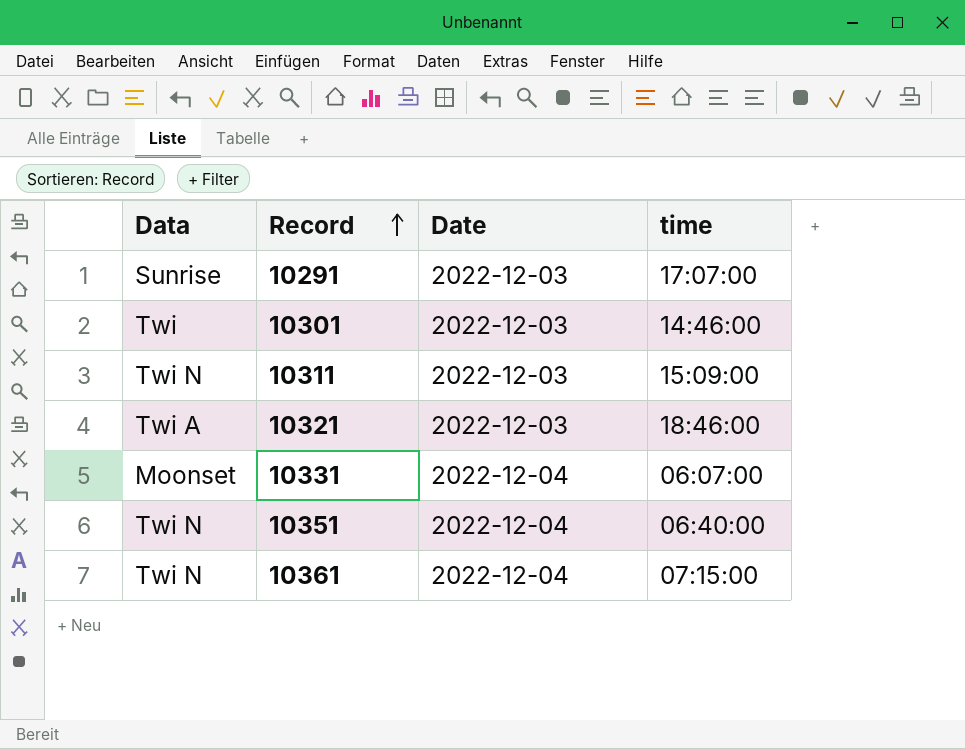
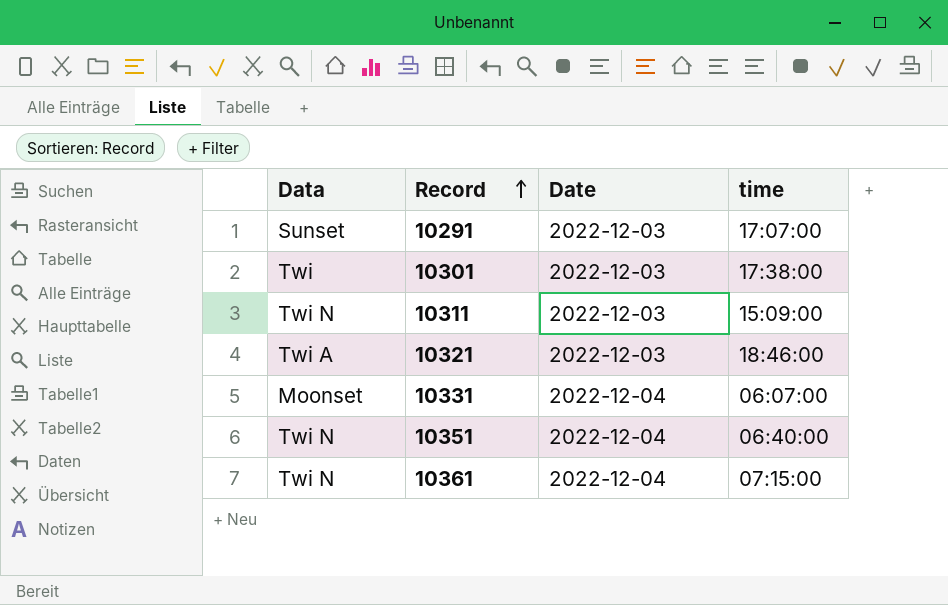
10291 | Data: Sunrise -> Sunset
10301 | time: 14:46:00 -> 17:38:00

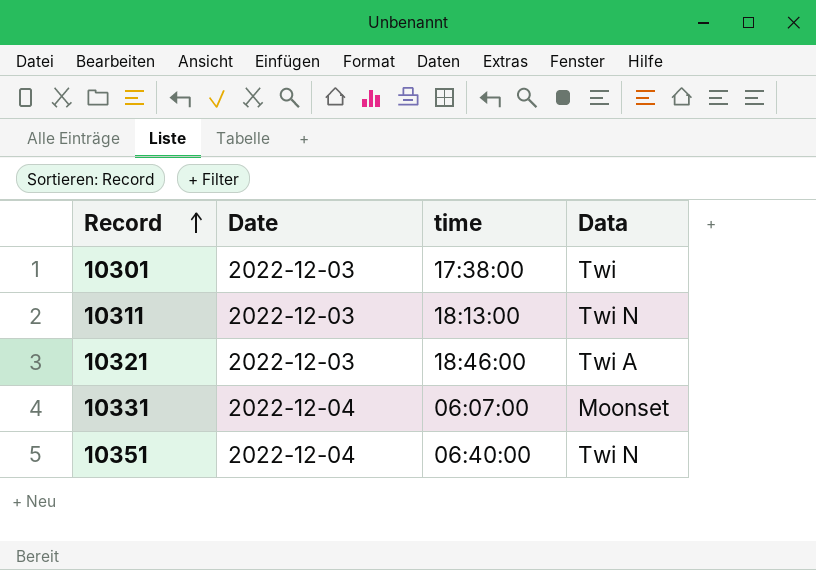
column Data | position: 1 -> 4
row 10291: Sunset | 2022-12-03 | 17:07:00 -> none
row 10361: Twi N | 2022-12-04 | 07:15:00 -> none
10311 | time: 15:09:00 -> 18:13:00

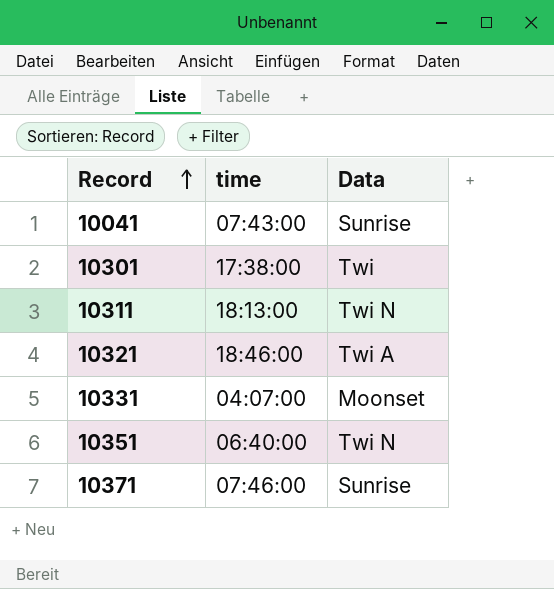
column Date | position: 2 -> none
row 10041: none -> 07:43:00 | Sunrise
10331 | time: 06:07:00 -> 04:07:00
row 10371: none -> 07:46:00 | Sunrise

